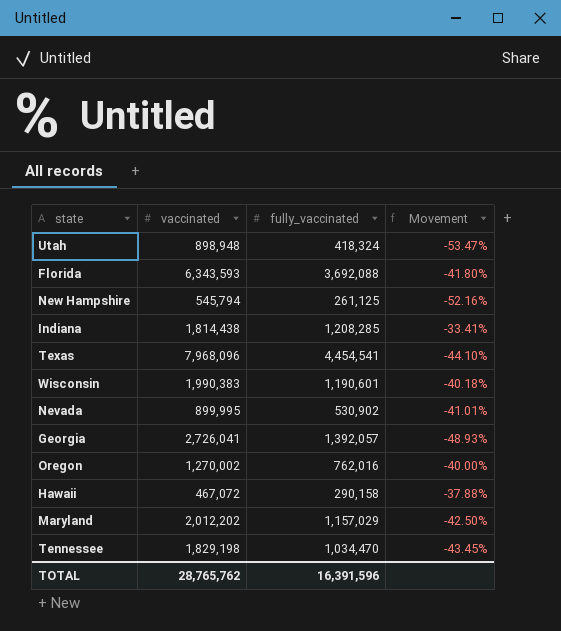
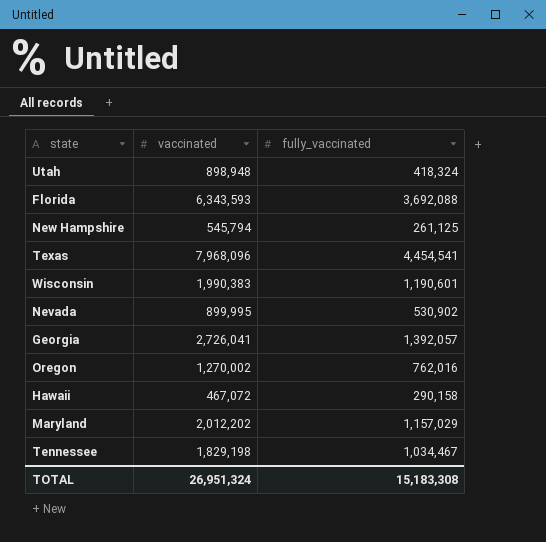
column Movement | formula: ([fully_vaccinated] - [vaccinated]) / [vaccinated] -> none
row Indiana: 1,814,438 | 1,208,285 | -33.41% -> none
Tennessee | fully_vaccinated: 1,034,470 -> 1,034,467
TOTAL | vaccinated: 28,765,762 -> 26,951,324
TOTAL | fully_vaccinated: 16,391,596 -> 15,183,308

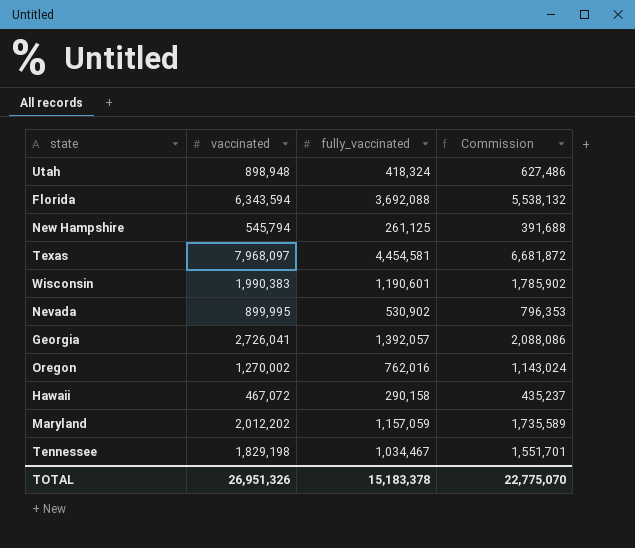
column Commission | formula: none -> [fully_vaccinated] * 1.5
Florida | vaccinated: 6,343,593 -> 6,343,594
Texas | vaccinated: 7,968,096 -> 7,968,097
Texas | fully_vaccinated: 4,454,541 -> 4,454,581
Maryland | fully_vaccinated: 1,157,029 -> 1,157,059
TOTAL | vaccinated: 26,951,324 -> 26,951,326
TOTAL | fully_vaccinated: 15,183,308 -> 15,183,378

